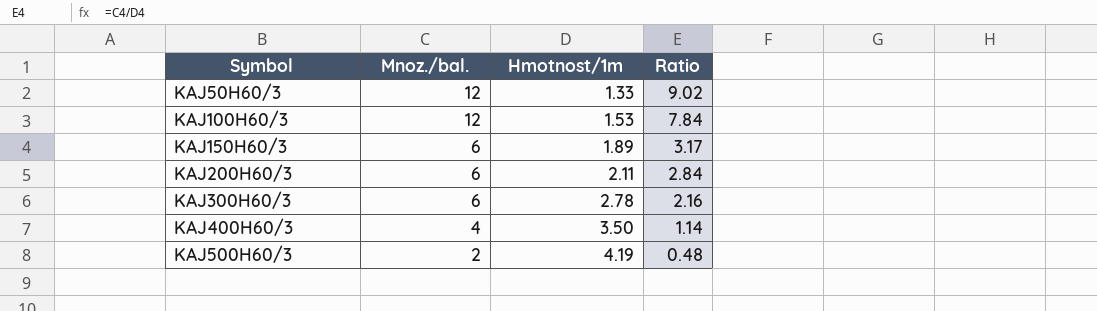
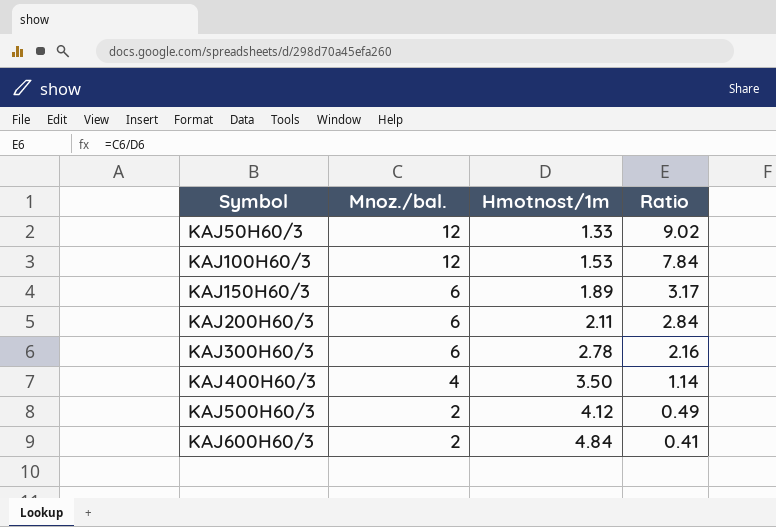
KAJ500H60/3 | Hmotnost/1m: 4.19 -> 4.12
KAJ500H60/3 | Ratio: 0.48 -> 0.49
row KAJ600H60/3: none -> 2 | 4.84 | 0.41

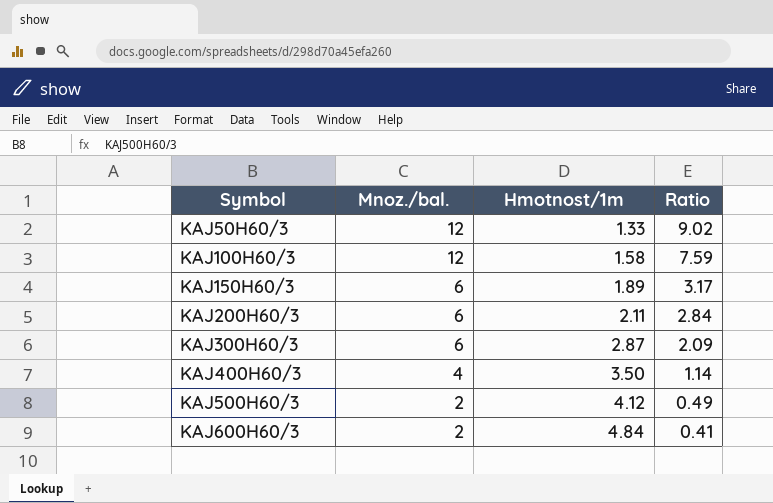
KAJ100H60/3 | Hmotnost/1m: 1.53 -> 1.58
KAJ100H60/3 | Ratio: 7.84 -> 7.59
KAJ300H60/3 | Hmotnost/1m: 2.78 -> 2.87
KAJ300H60/3 | Ratio: 2.16 -> 2.09

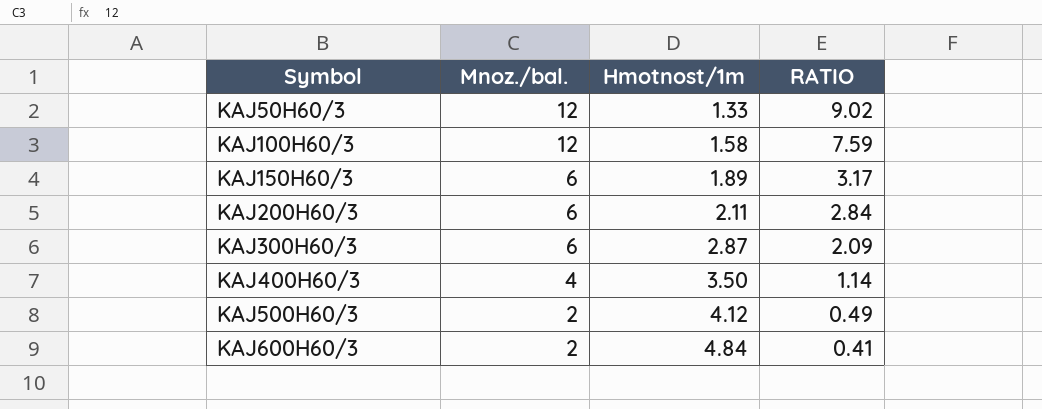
column name: Ratio -> RATIO

